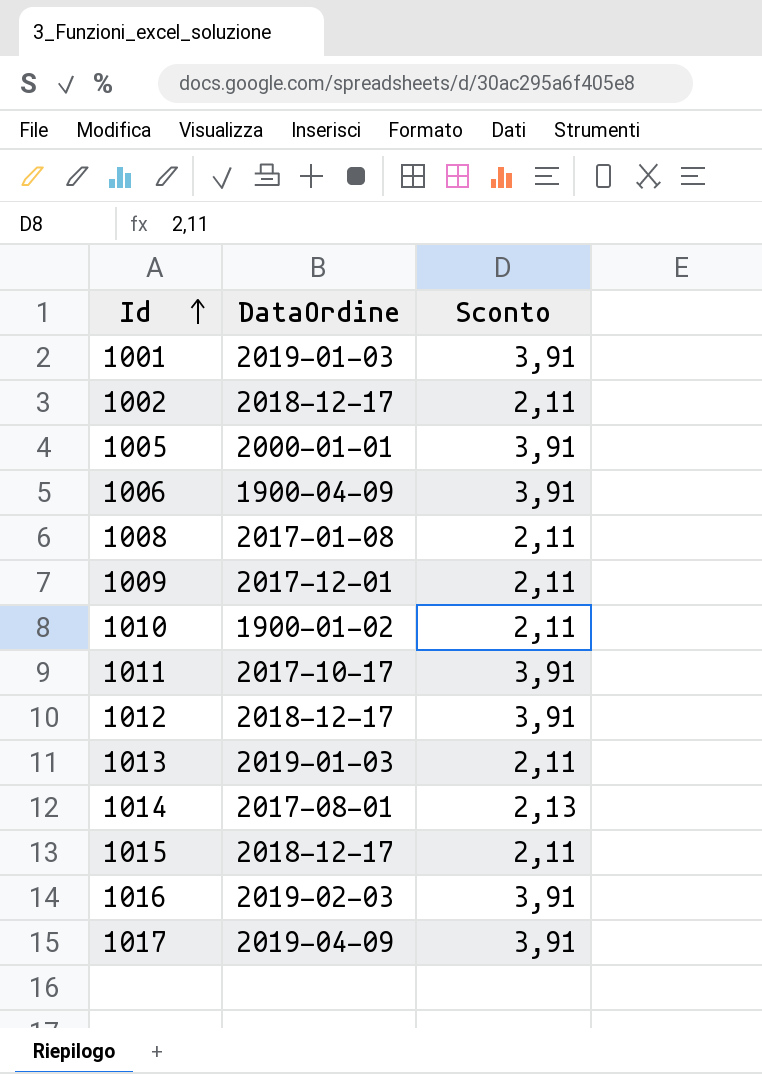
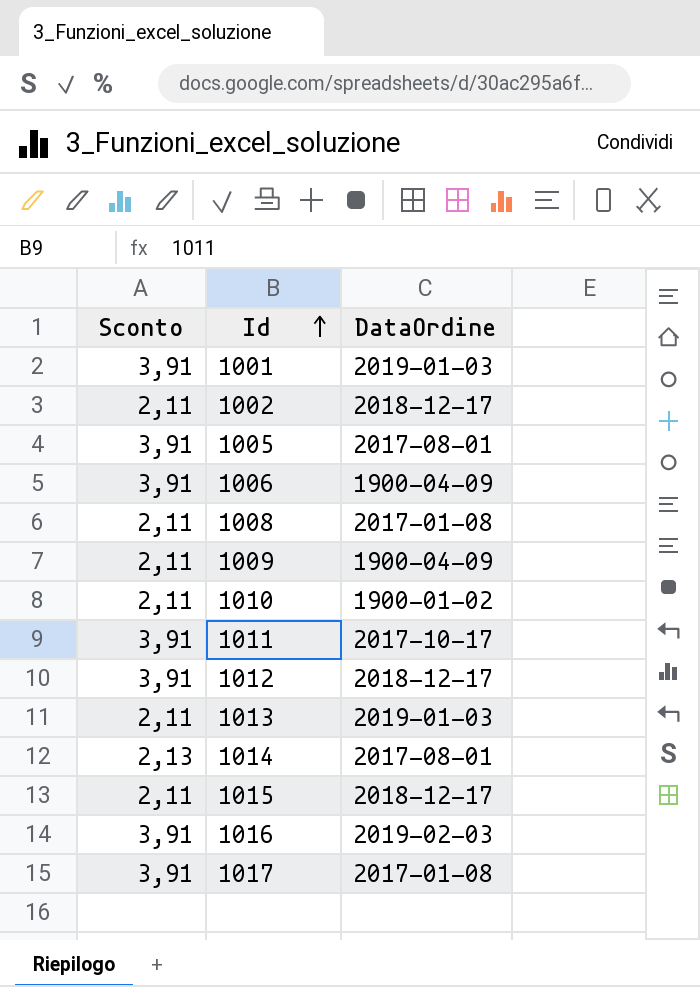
column Sconto | position: 3 -> 1
1005 | DataOrdine: 2000-01-01 -> 2017-08-01
1009 | DataOrdine: 2017-12-01 -> 1900-04-09
1017 | DataOrdine: 2019-04-09 -> 2017-01-08

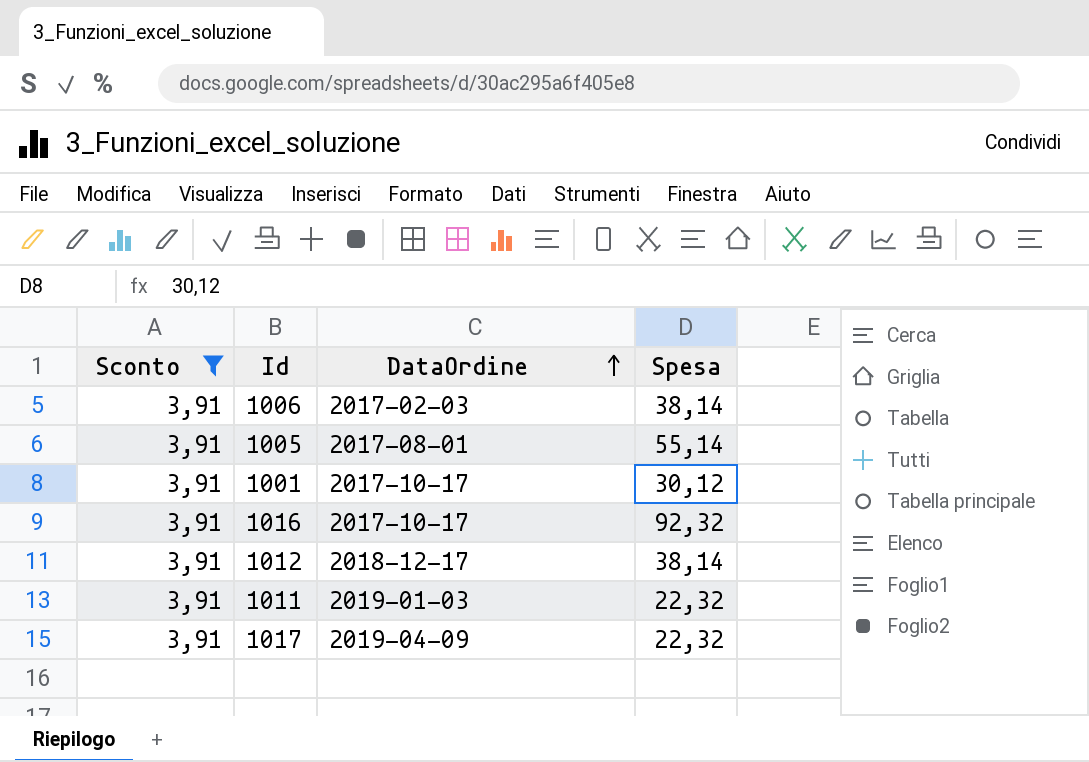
filter: none -> Sconto = 3,91
row order: Id ascending -> DataOrdine ascending
column Spesa | position: none -> 4
1006 | DataOrdine: 1900-04-09 -> 2017-02-03
1001 | DataOrdine: 2019-01-03 -> 2017-10-17
1016 | DataOrdine: 2019-02-03 -> 2017-10-17
1011 | DataOrdine: 2017-10-17 -> 2019-01-03
1017 | DataOrdine: 2017-01-08 -> 2019-04-09

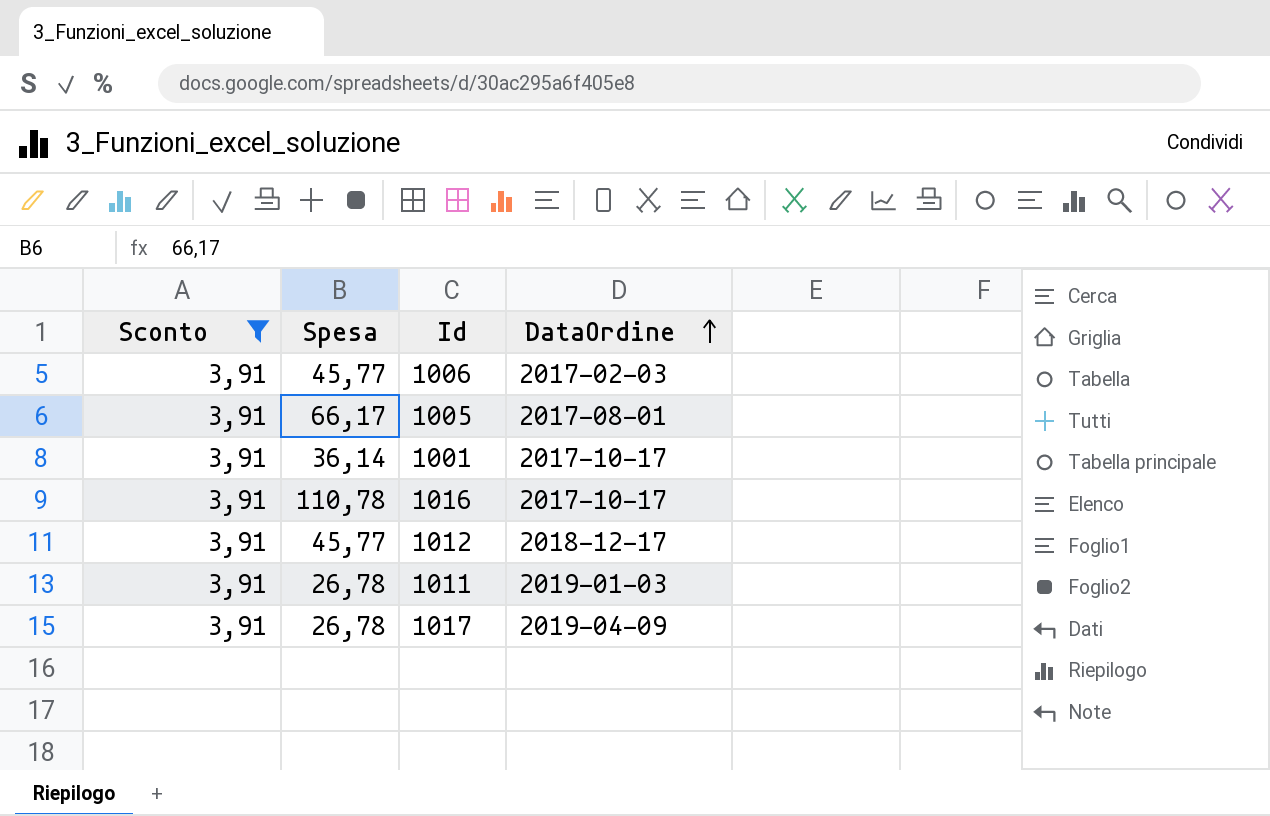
column Spesa | position: 4 -> 2
1006 | Spesa: 38,14 -> 45,77
1005 | Spesa: 55,14 -> 66,17
1001 | Spesa: 30,12 -> 36,14
1016 | Spesa: 92,32 -> 110,78
1012 | Spesa: 38,14 -> 45,77
1011 | Spesa: 22,32 -> 26,78
1017 | Spesa: 22,32 -> 26,78

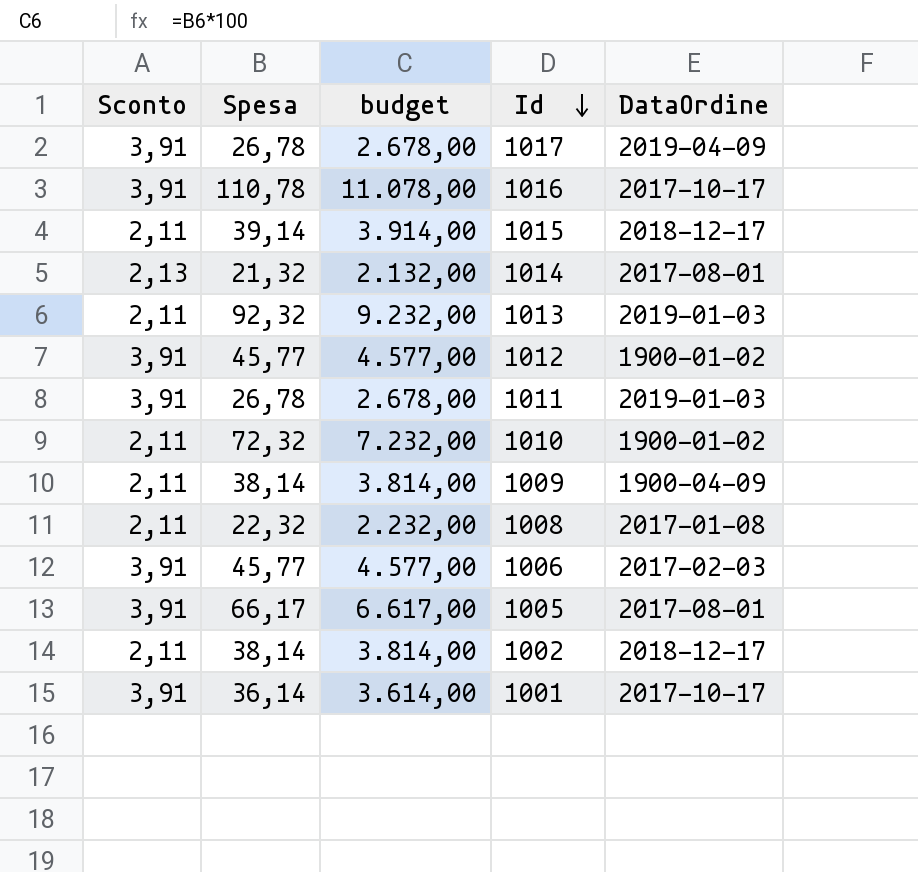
filter: Sconto = 3,91 -> none
row order: DataOrdine ascending -> Id descending
column budget | formula: none -> [Spesa] * 100
1012 | DataOrdine: 2018-12-17 -> 1900-01-02

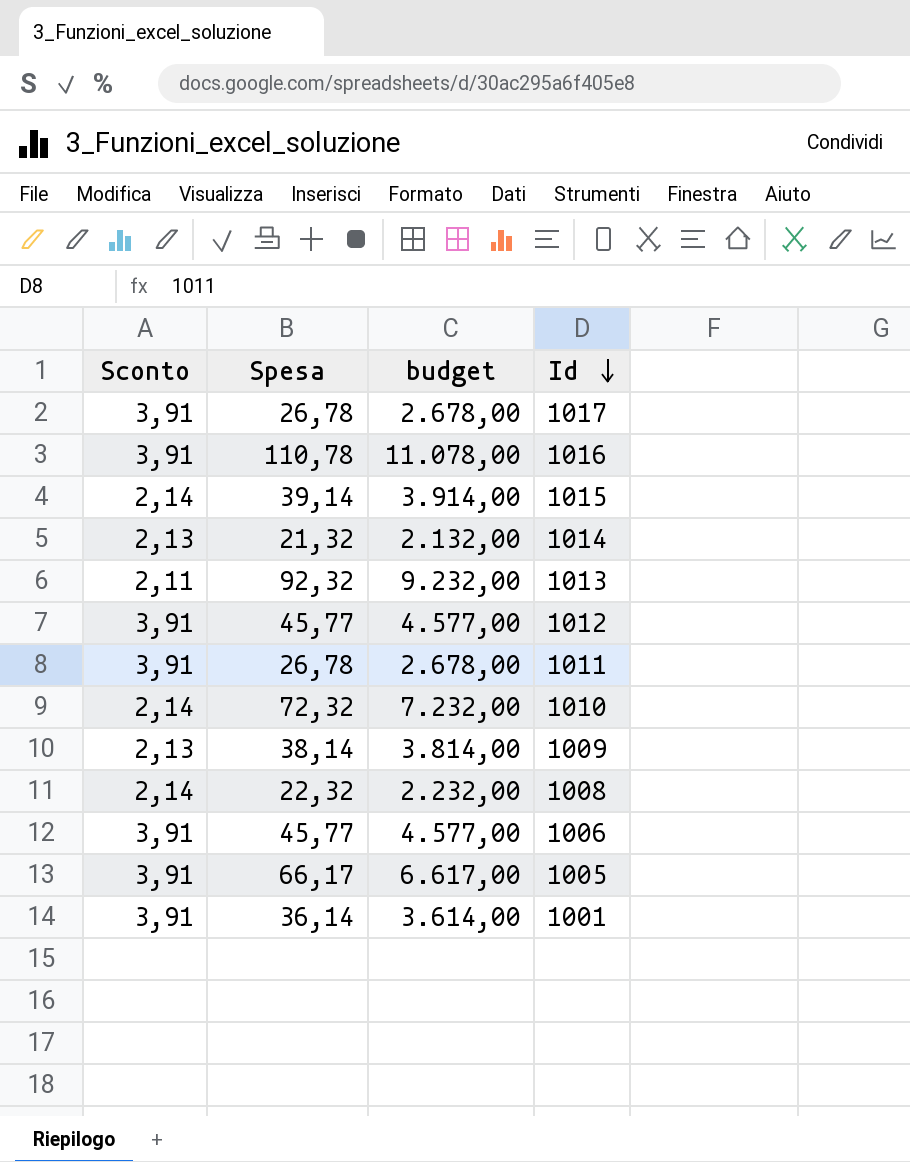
column DataOrdine | position: 5 -> none
row 1002: 2,11 | 38,14 | 3.814,00 | 2018-12-17 -> none
1015 | Sconto: 2,11 -> 2,14
1010 | Sconto: 2,11 -> 2,14
1009 | Sconto: 2,11 -> 2,13
1008 | Sconto: 2,11 -> 2,14

